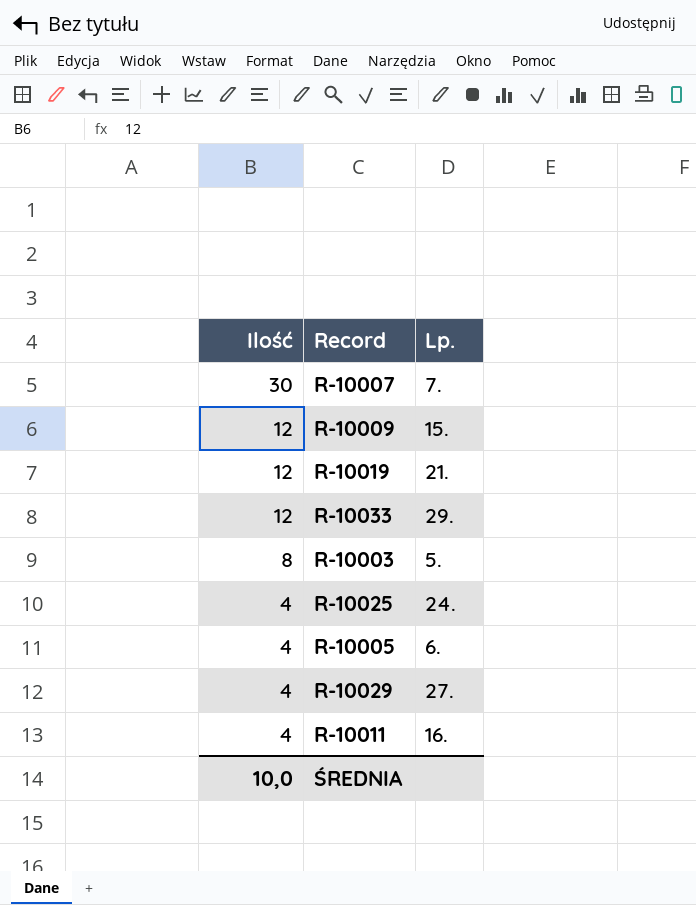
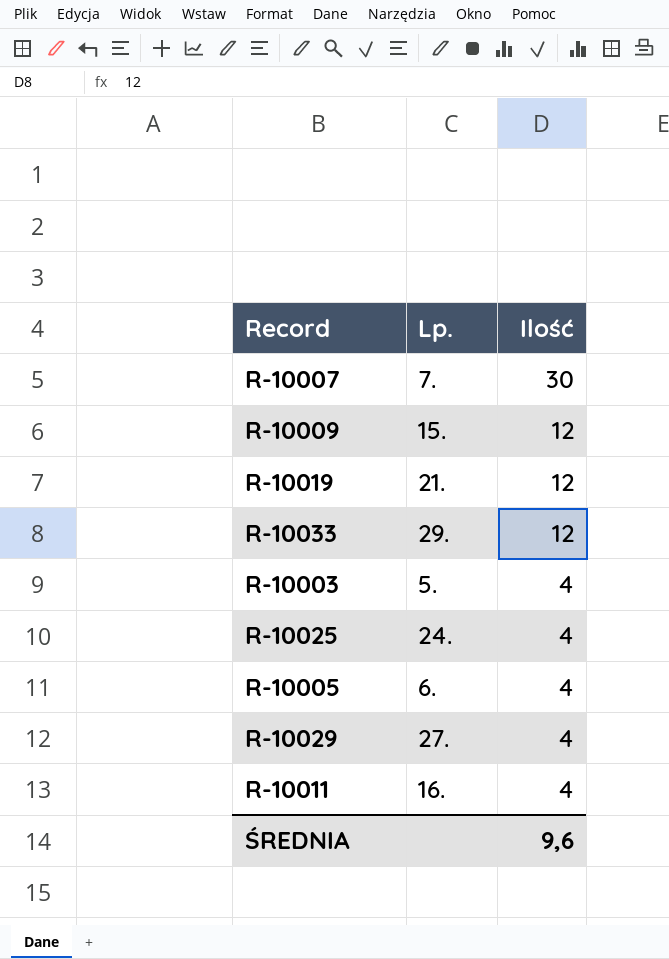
column Ilość | position: 1 -> 3
R-10003 | Ilość: 8 -> 4
ŚREDNIA | Ilość: 10,0 -> 9,6

